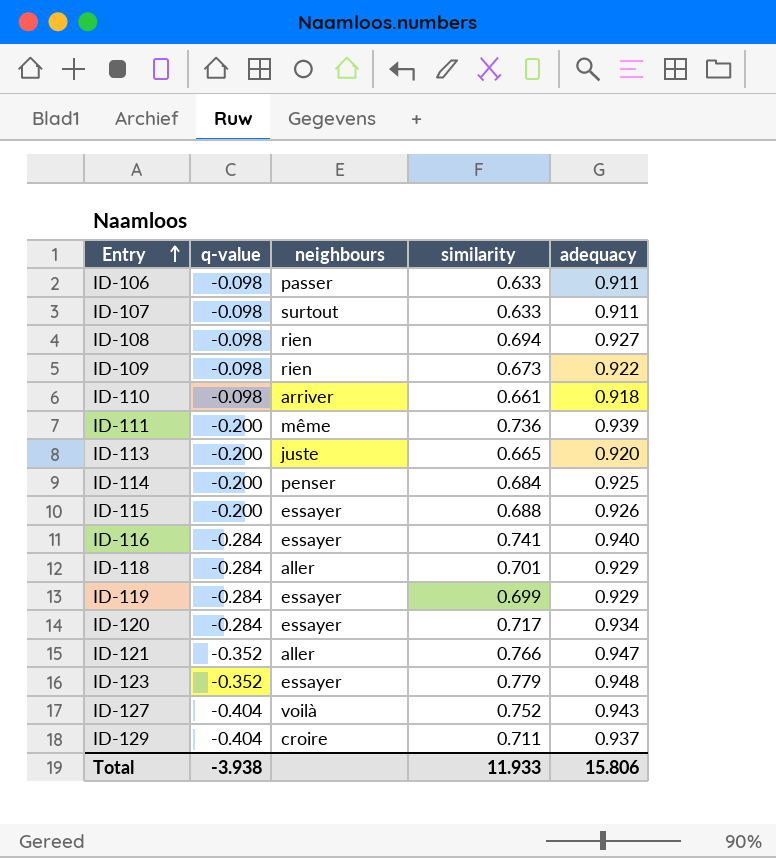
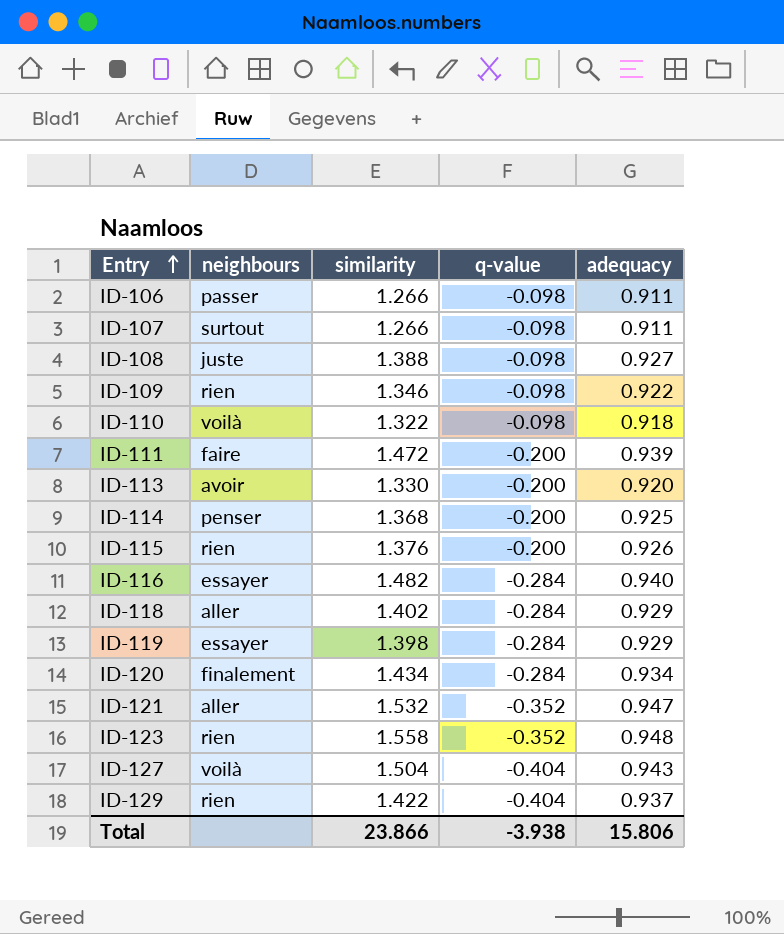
column q-value | position: 2 -> 4
ID-106 | similarity: 0.633 -> 1.266
ID-107 | similarity: 0.633 -> 1.266
ID-108 | neighbours: rien -> juste
ID-108 | similarity: 0.694 -> 1.388
ID-109 | similarity: 0.673 -> 1.346
ID-110 | neighbours: arriver -> voilà
ID-110 | similarity: 0.661 -> 1.322
ID-111 | neighbours: même -> faire
ID-111 | similarity: 0.736 -> 1.472
ID-113 | neighbours: juste -> avoir
ID-113 | similarity: 0.665 -> 1.330
ID-114 | similarity: 0.684 -> 1.368
ID-115 | neighbours: essayer -> rien
ID-115 | similarity: 0.688 -> 1.376
ID-116 | similarity: 0.741 -> 1.482
ID-118 | similarity: 0.701 -> 1.402
ID-119 | similarity: 0.699 -> 1.398
ID-120 | neighbours: essayer -> finalement
ID-120 | similarity: 0.717 -> 1.434
ID-121 | similarity: 0.766 -> 1.532
ID-123 | neighbours: essayer -> rien
ID-123 | similarity: 0.779 -> 1.558
ID-127 | similarity: 0.752 -> 1.504
ID-129 | neighbours: croire -> rien
ID-129 | similarity: 0.711 -> 1.422
Total | similarity: 11.933 -> 23.866

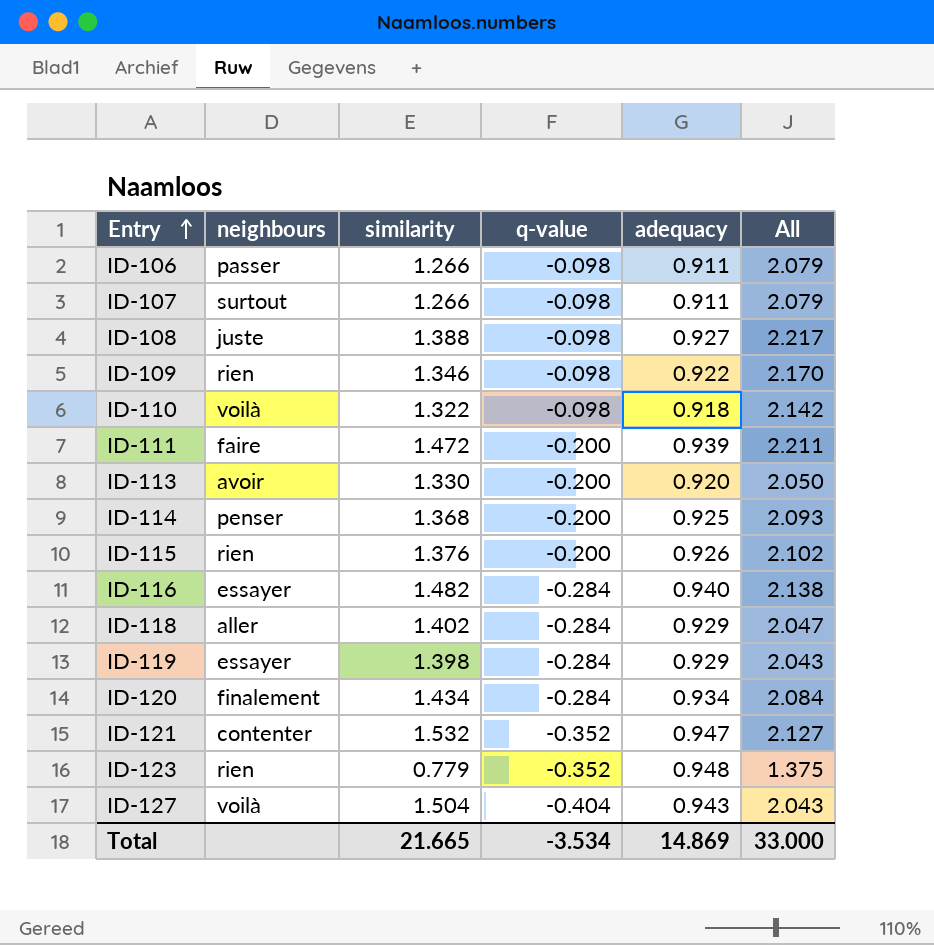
column All | formula: none -> [similarity] + [q-value] + [adequacy]
row ID-129: rien | 1.422 | -0.404 | 0.937 -> none
ID-121 | neighbours: aller -> contenter
ID-123 | similarity: 1.558 -> 0.779
Total | similarity: 23.866 -> 21.665
Total | q-value: -3.938 -> -3.534
Total | adequacy: 15.806 -> 14.869

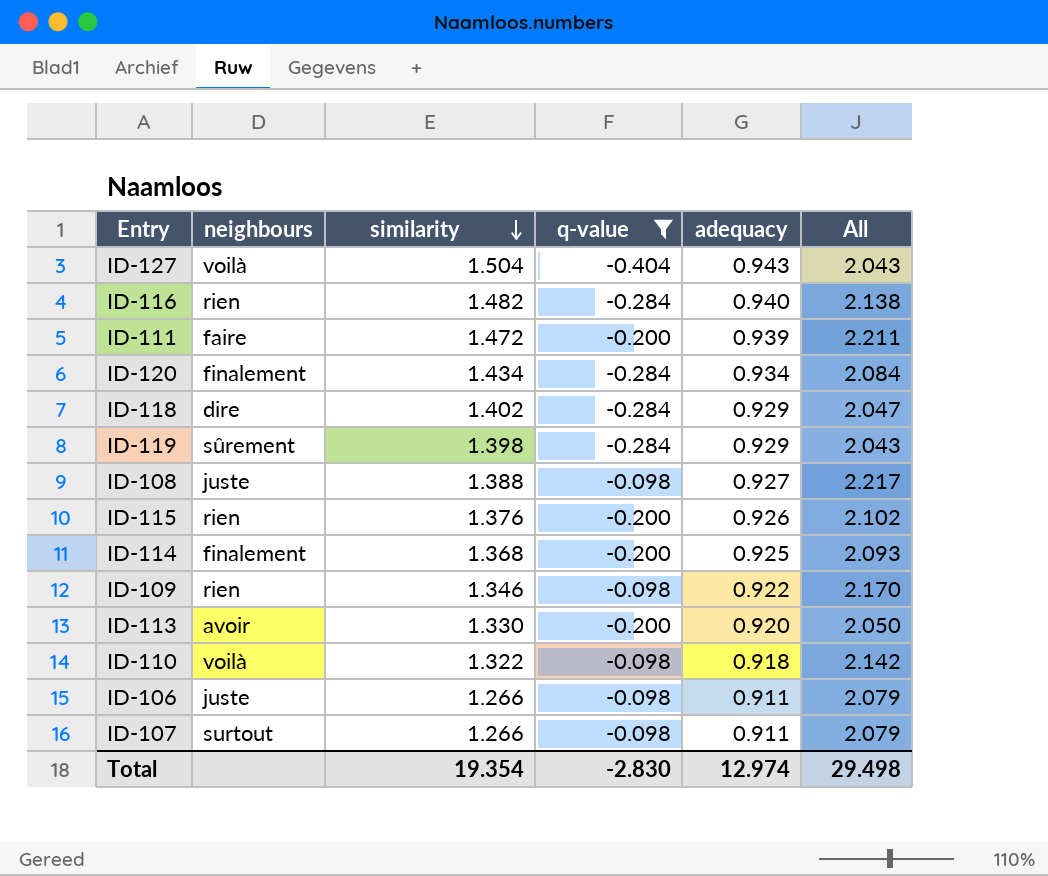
filter: none -> q-value != -0.352
row order: Entry ascending -> similarity descending
ID-116 | neighbours: essayer -> rien
ID-118 | neighbours: aller -> dire
ID-119 | neighbours: essayer -> sûrement
ID-114 | neighbours: penser -> finalement
ID-106 | neighbours: passer -> juste
Total | similarity: 21.665 -> 19.354
Total | q-value: -3.534 -> -2.830
Total | adequacy: 14.869 -> 12.974
Total | All: 33.000 -> 29.498

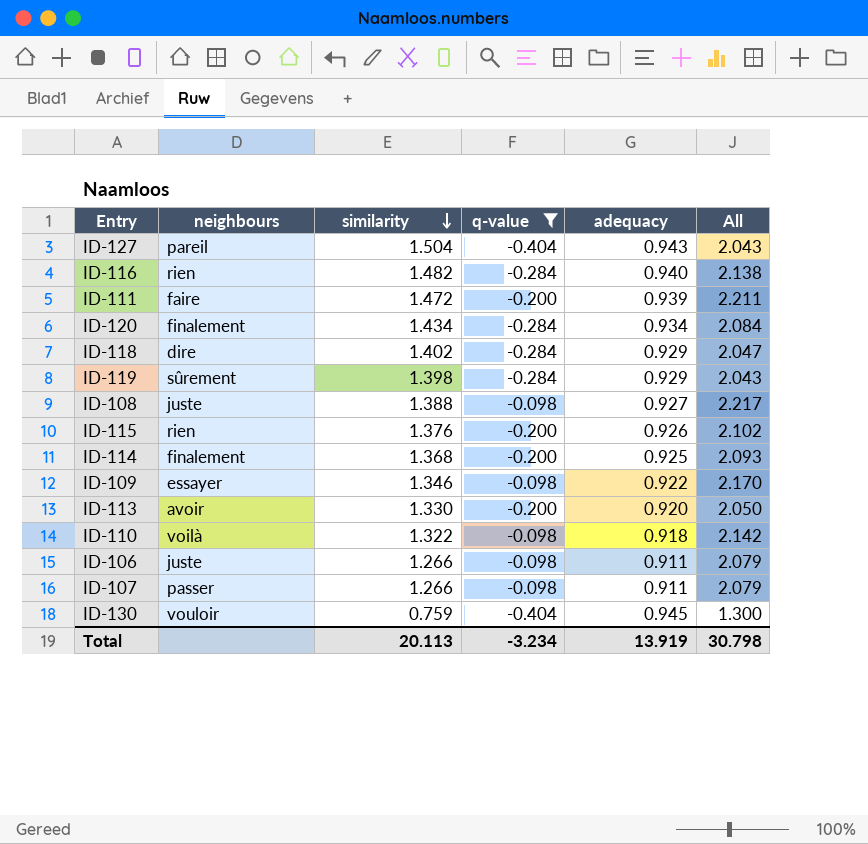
ID-127 | neighbours: voilà -> pareil
ID-109 | neighbours: rien -> essayer
ID-107 | neighbours: surtout -> passer
row ID-130: none -> vouloir | 0.759 | -0.404 | 0.945 | 1.300
Total | similarity: 19.354 -> 20.113
Total | q-value: -2.830 -> -3.234
Total | adequacy: 12.974 -> 13.919
Total | All: 29.498 -> 30.798

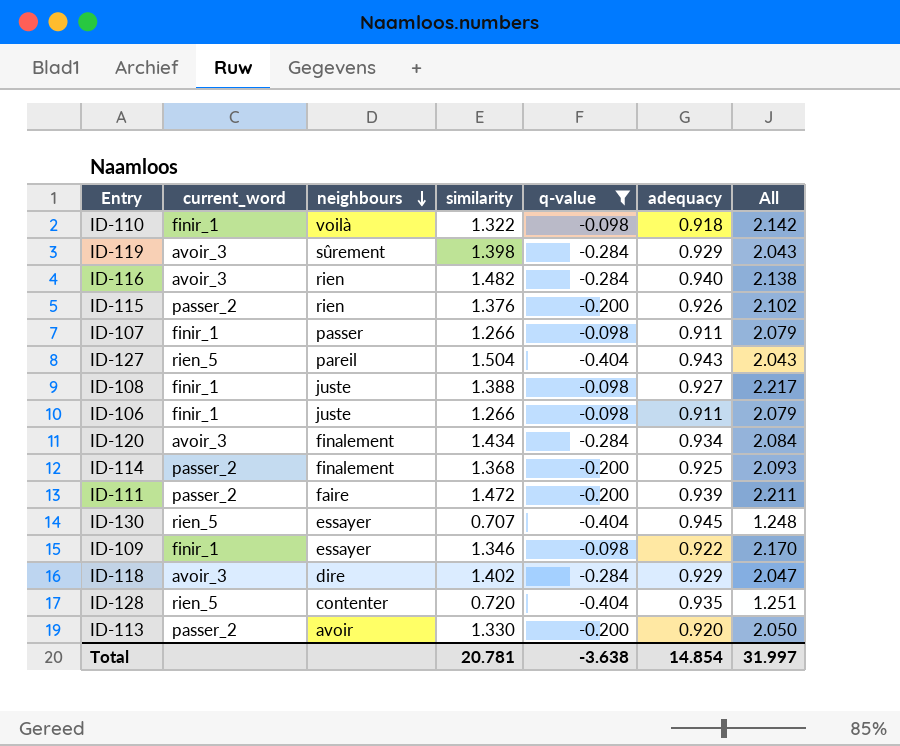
row order: similarity descending -> neighbours descending
column current_word | position: none -> 2
ID-130 | neighbours: vouloir -> essayer
ID-130 | similarity: 0.759 -> 0.707
ID-130 | All: 1.300 -> 1.248
row ID-128: none -> rien_5 | contenter | 0.720 | -0.404 | 0.935 | 1.251
Total | similarity: 20.113 -> 20.781
Total | q-value: -3.234 -> -3.638
Total | adequacy: 13.919 -> 14.854
Total | All: 30.798 -> 31.997

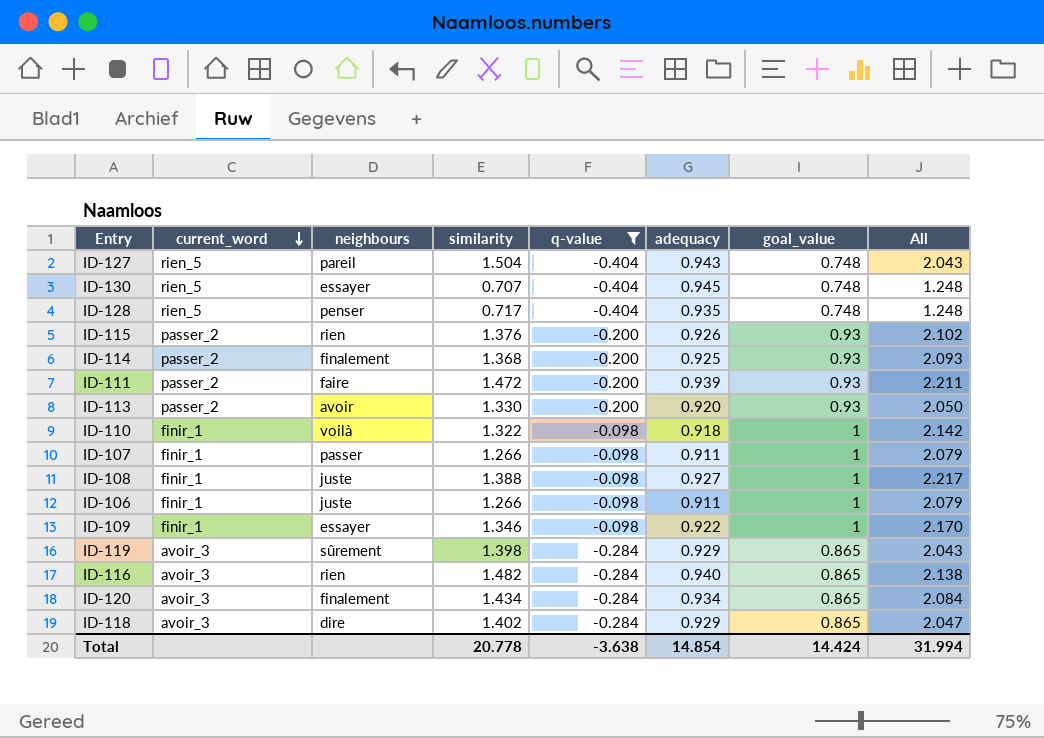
row order: neighbours descending -> current_word descending
column goal_value | position: none -> 7
ID-128 | neighbours: contenter -> penser
ID-128 | similarity: 0.720 -> 0.717
ID-128 | All: 1.251 -> 1.248
Total | similarity: 20.781 -> 20.778
Total | All: 31.997 -> 31.994

